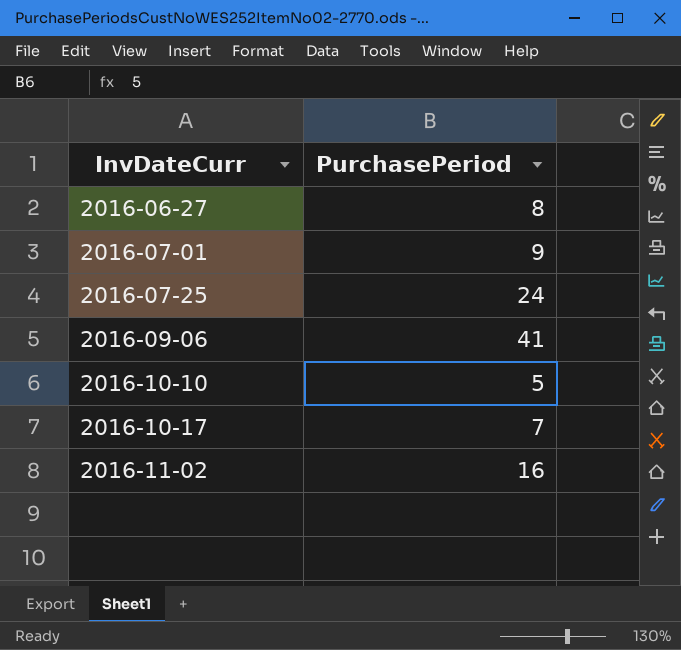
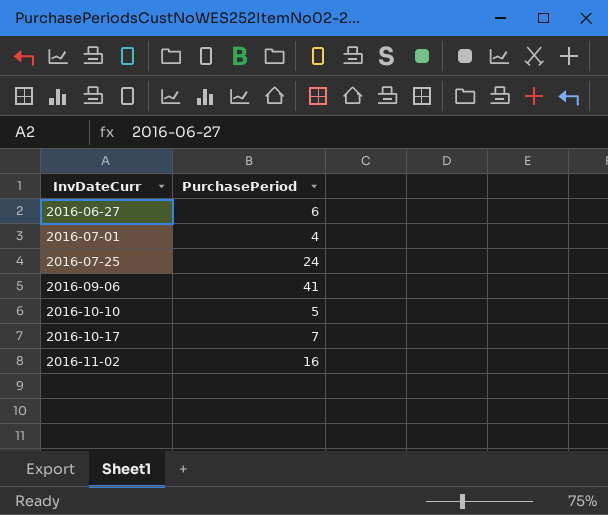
2016-06-27 | PurchasePeriod: 8 -> 6
2016-07-01 | PurchasePeriod: 9 -> 4

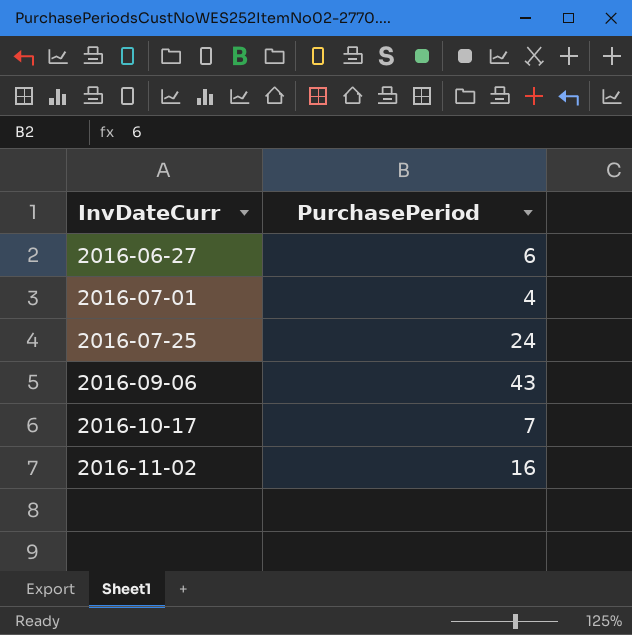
row 2016-10-10: 5 -> none
2016-09-06 | PurchasePeriod: 41 -> 43

